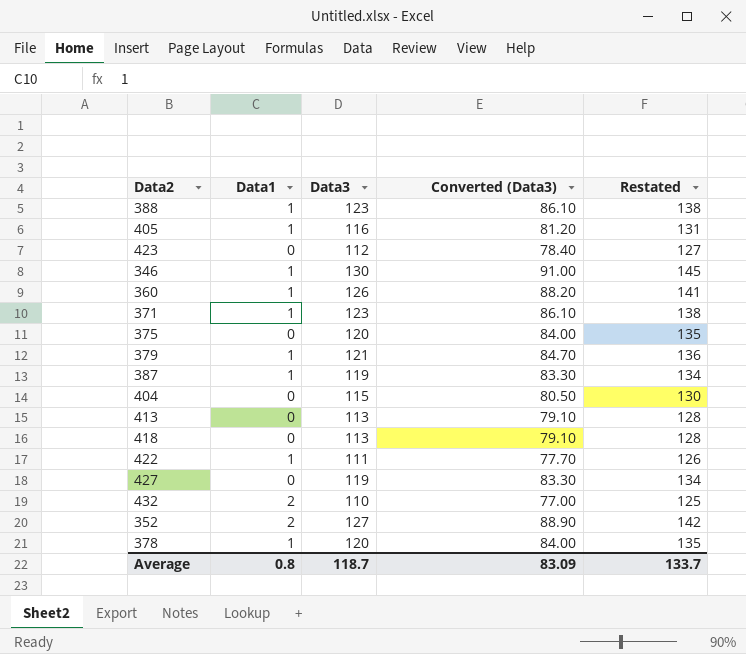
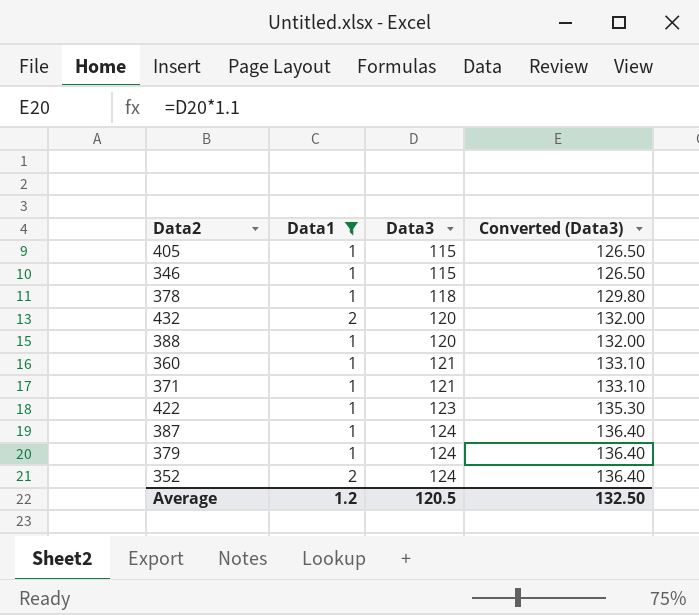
filter: none -> Data1 != 0
row order: none -> Data3 ascending
column Restated | formula: [Data3] + 15 -> none
column Converted (Data3) | formula: [Data3] * 0.7 -> [Data3] * 1.1
405 | Data3: 116 -> 115
346 | Data3: 130 -> 115
378 | Data3: 120 -> 118
432 | Data3: 110 -> 120
388 | Data3: 123 -> 120
360 | Data3: 126 -> 121
371 | Data3: 123 -> 121
422 | Data3: 111 -> 123
387 | Data3: 119 -> 124
379 | Data3: 121 -> 124
352 | Data3: 127 -> 124
Average | Data1: 0.8 -> 1.2
Average | Data3: 118.7 -> 120.5
Average | Converted (Data3): 83.09 -> 132.50

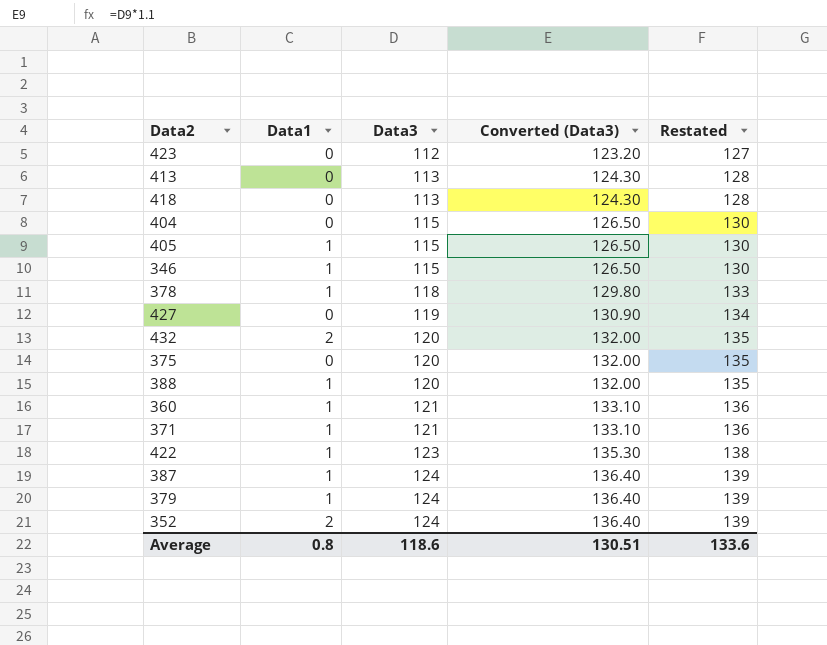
filter: Data1 != 0 -> none
column Restated | formula: none -> [Data3] + 15
Average | Data1: 1.2 -> 0.8
Average | Data3: 120.5 -> 118.6
Average | Converted (Data3): 132.50 -> 130.51

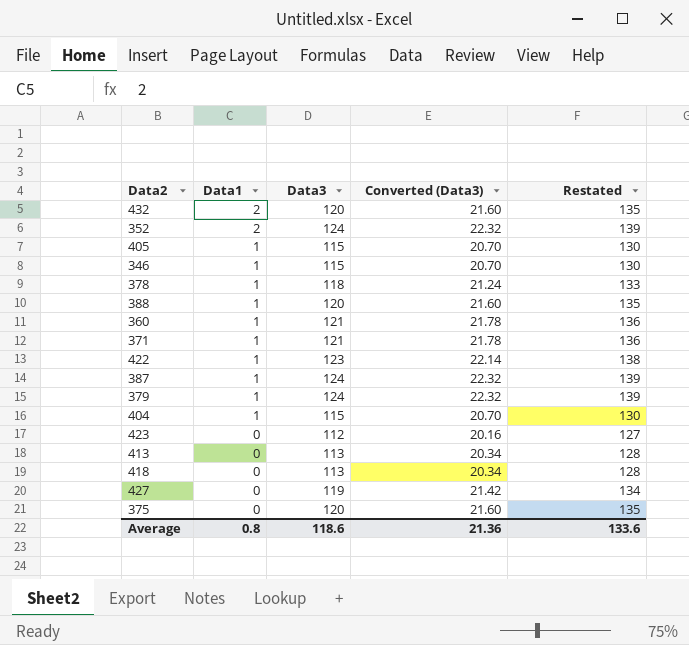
row order: Data3 ascending -> Data1 descending
column Converted (Data3) | formula: [Data3] * 1.1 -> [Data3] * 0.18
404 | Data1: 0 -> 1
Average | Converted (Data3): 130.51 -> 21.36

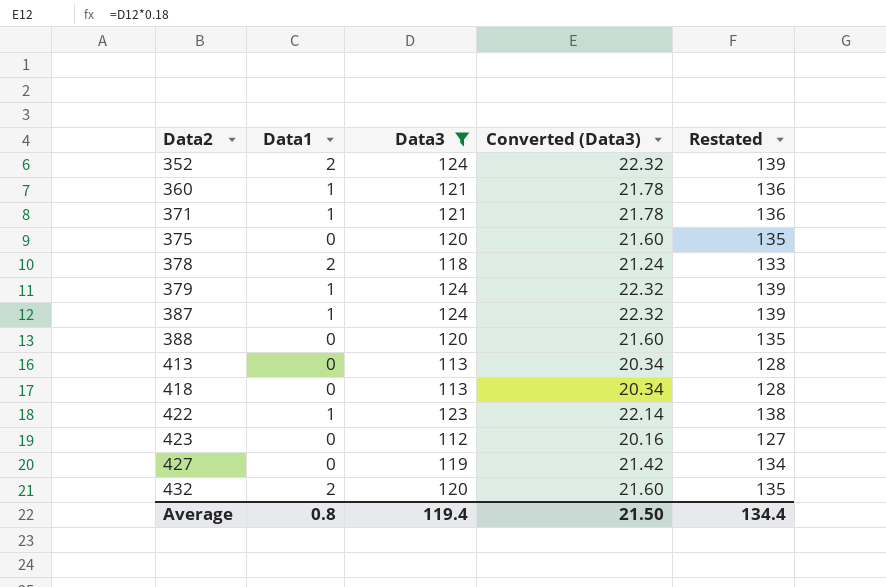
filter: none -> Data3 != 115
row order: Data1 descending -> Data2 ascending
378 | Data1: 1 -> 2
388 | Data1: 1 -> 0
Average | Data3: 118.6 -> 119.4
Average | Converted (Data3): 21.36 -> 21.50
Average | Restated: 133.6 -> 134.4

